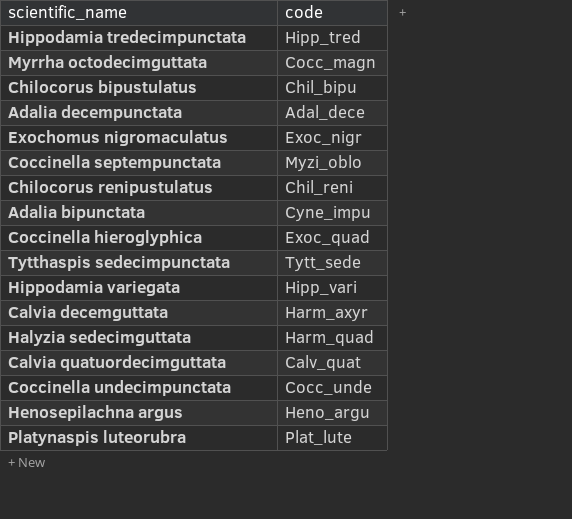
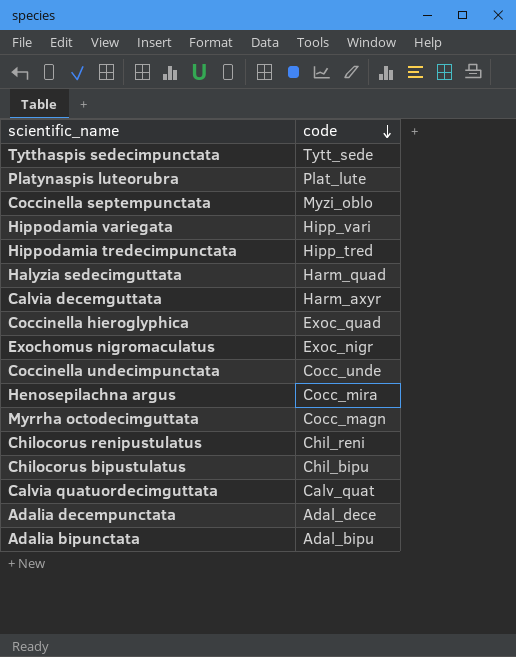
row order: none -> code descending
Henosepilachna argus | code: Heno_argu -> Cocc_mira
Adalia bipunctata | code: Cyne_impu -> Adal_bipu

